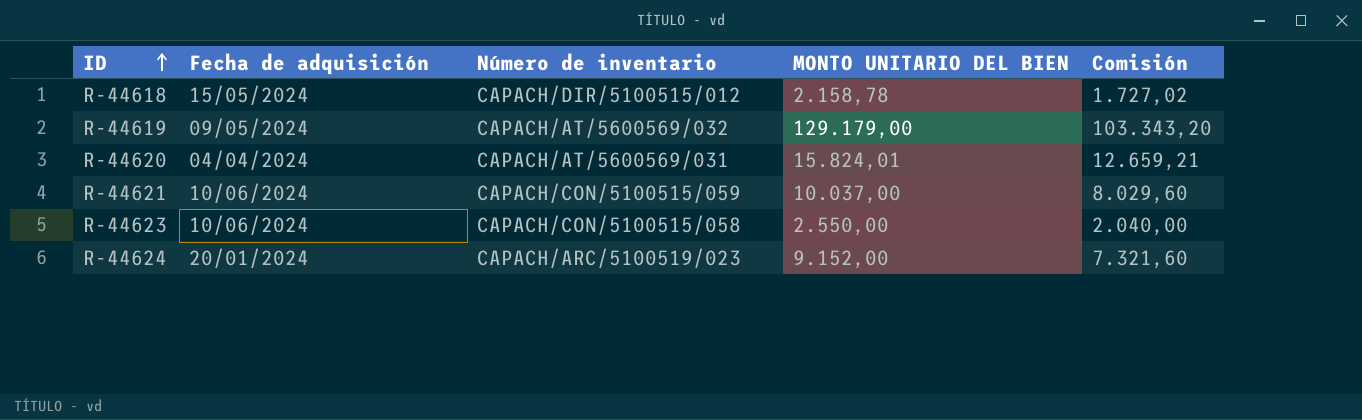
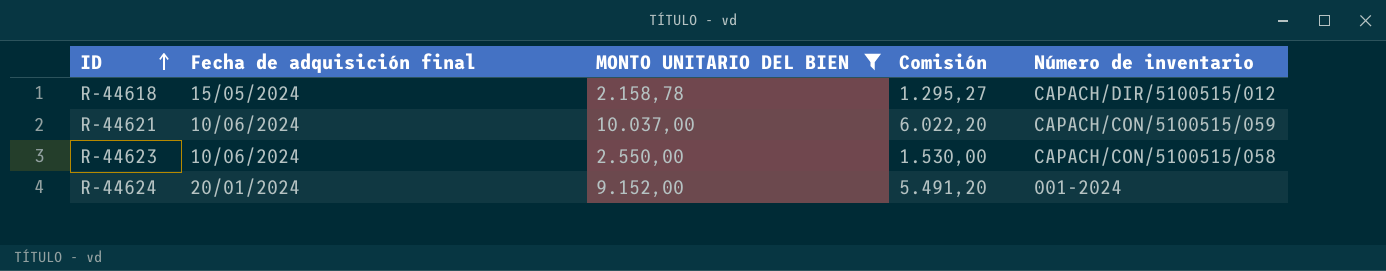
filter: none -> MONTO UNITARIO DEL BIEN <= 10.037,00
column name: Fecha de adquisición -> Fecha de adquisición final
column Comisión | formula: [MONTO UNITARIO DEL BIEN] * 0,8 -> [MONTO UNITARIO DEL BIEN] * 0,6
column Número de inventario | position: 3 -> 5
R-44624 | Número de inventario: CAPACH/ARC/5100519/023 -> 001-2024

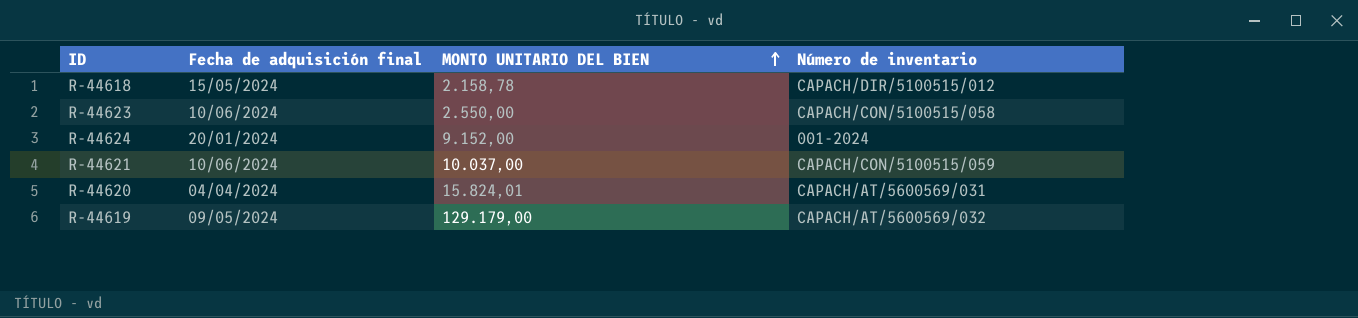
filter: MONTO UNITARIO DEL BIEN <= 10.037,00 -> none
row order: ID ascending -> MONTO UNITARIO DEL BIEN ascending
column Comisión | formula: [MONTO UNITARIO DEL BIEN] * 0,6 -> none

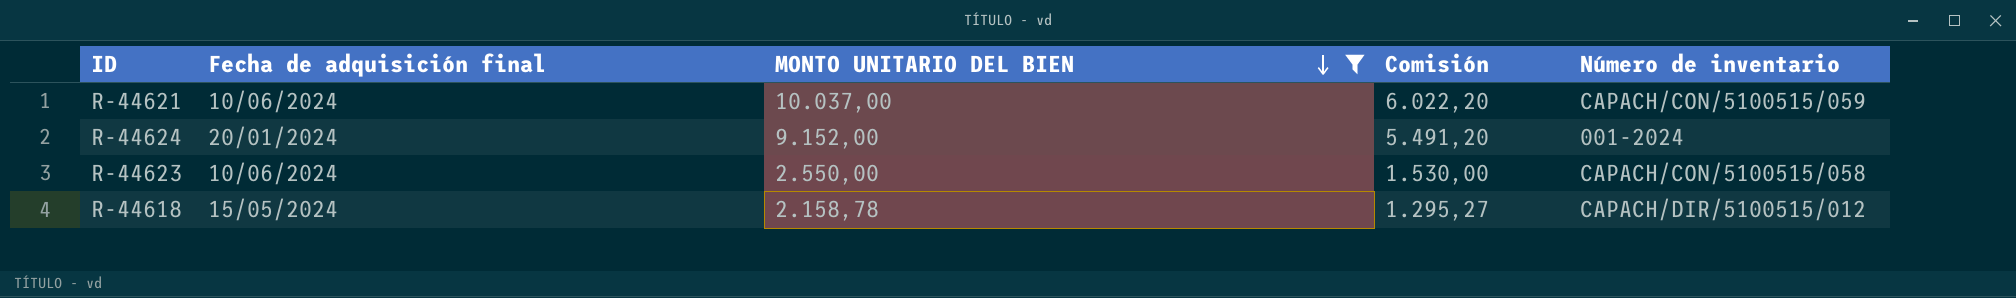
filter: none -> MONTO UNITARIO DEL BIEN <= 10.037,00
row order: MONTO UNITARIO DEL BIEN ascending -> MONTO UNITARIO DEL BIEN descending
column Comisión | formula: none -> [MONTO UNITARIO DEL BIEN] * 0,6

